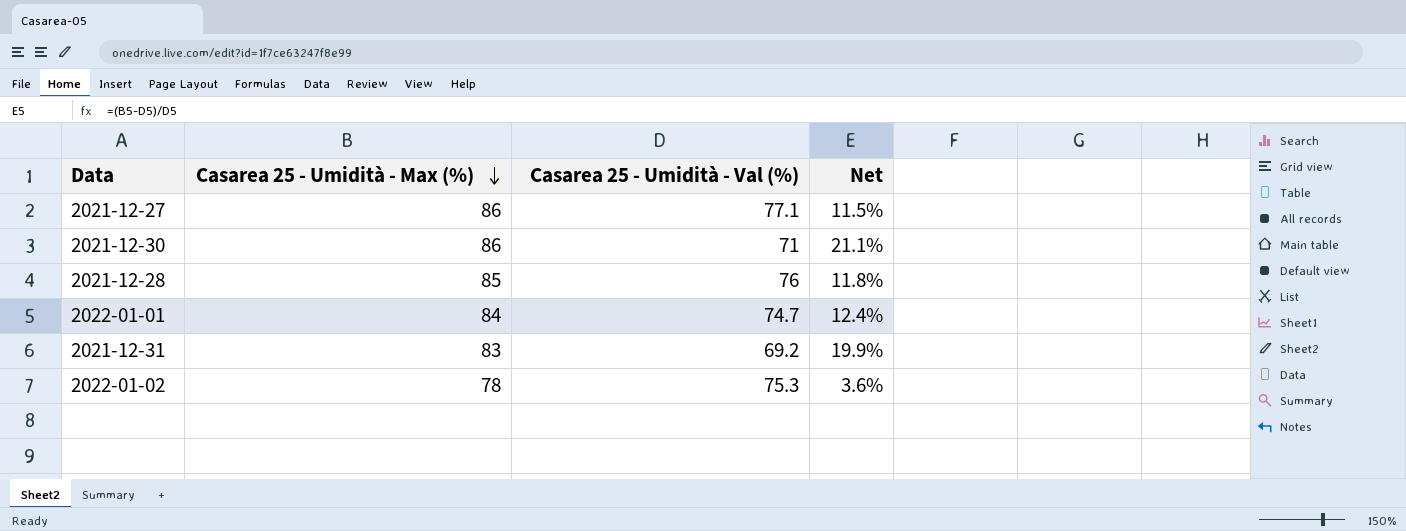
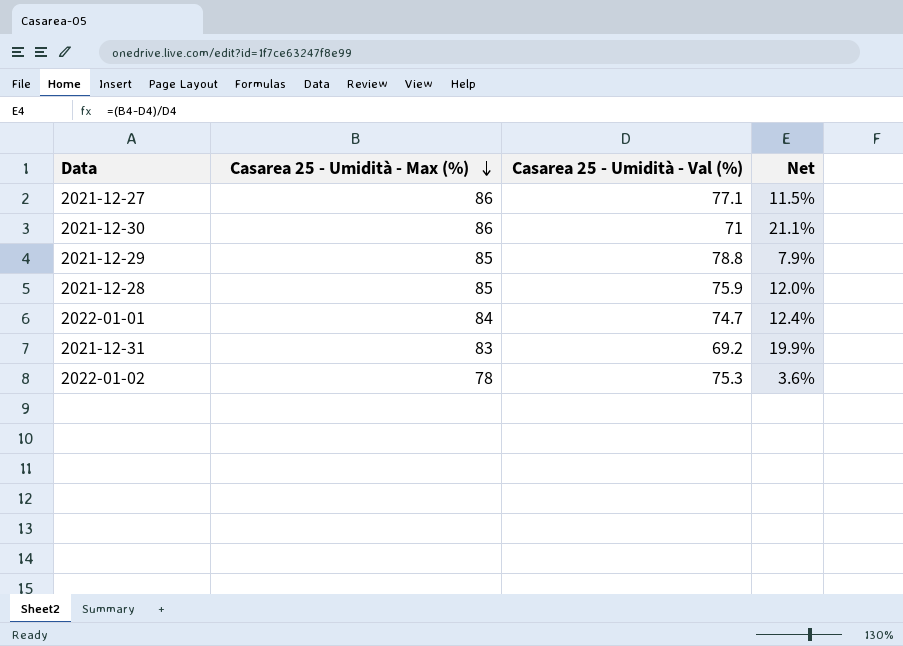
row 2021-12-29: none -> 85 | 78.8 | 7.9%
2021-12-28 | Casarea 25 - Umidità - Val (%): 76 -> 75.9
2021-12-28 | Net: 11.8% -> 12.0%

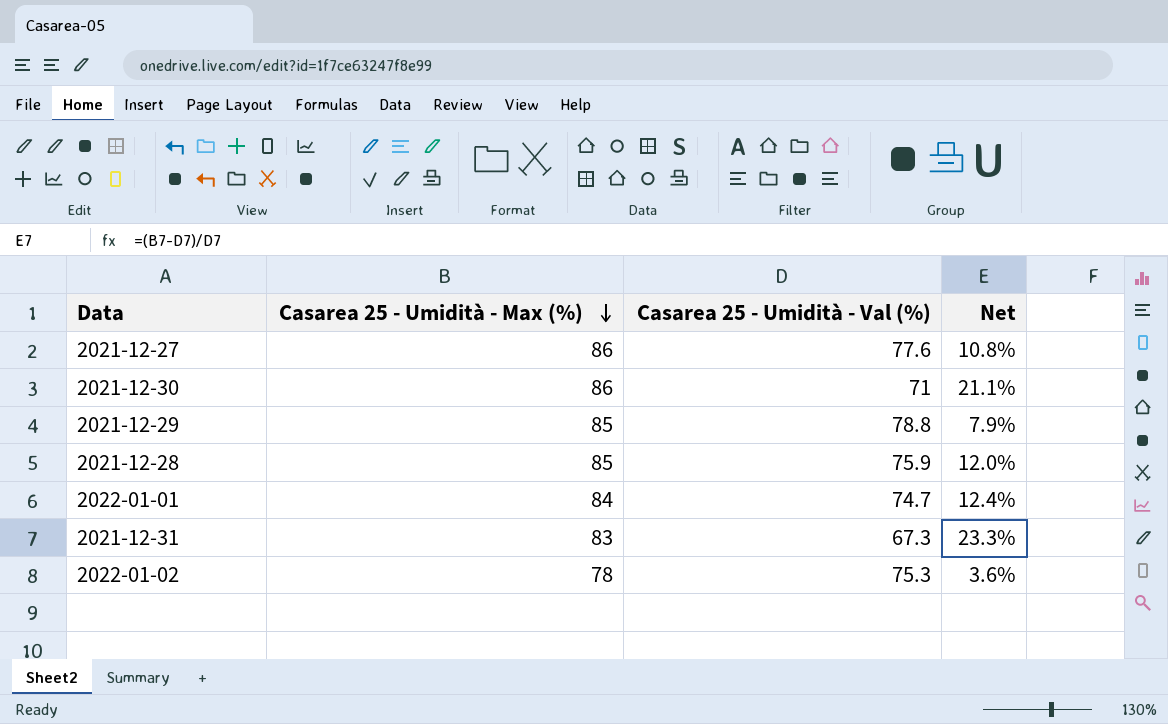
2021-12-27 | Casarea 25 - Umidità - Val (%): 77.1 -> 77.6
2021-12-27 | Net: 11.5% -> 10.8%
2021-12-31 | Casarea 25 - Umidità - Val (%): 69.2 -> 67.3
2021-12-31 | Net: 19.9% -> 23.3%

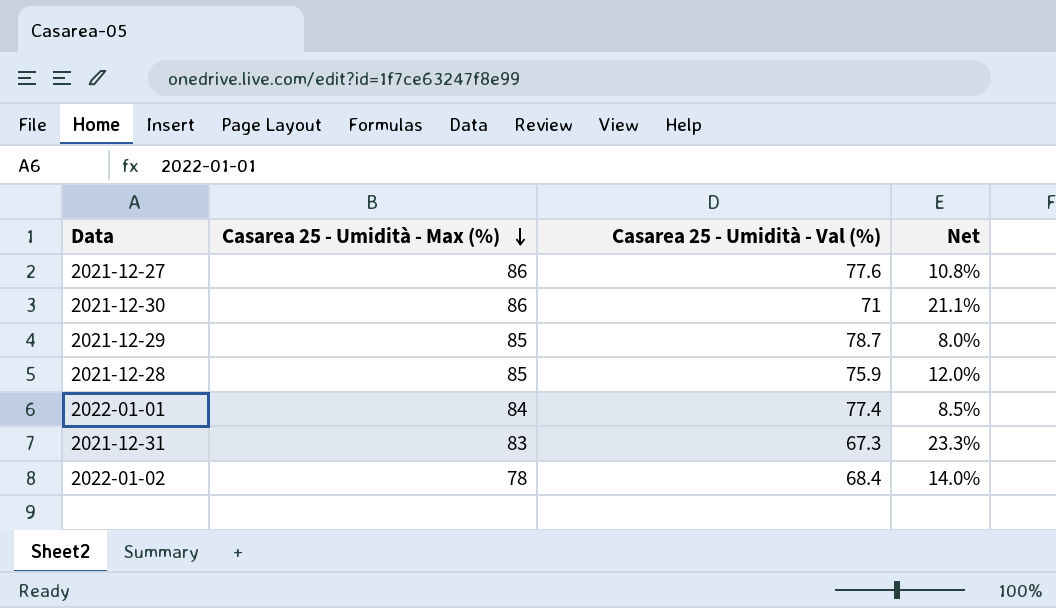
2021-12-29 | Casarea 25 - Umidità - Val (%): 78.8 -> 78.7
2021-12-29 | Net: 7.9% -> 8.0%
2022-01-01 | Casarea 25 - Umidità - Val (%): 74.7 -> 77.4
2022-01-01 | Net: 12.4% -> 8.5%
2022-01-02 | Casarea 25 - Umidità - Val (%): 75.3 -> 68.4
2022-01-02 | Net: 3.6% -> 14.0%

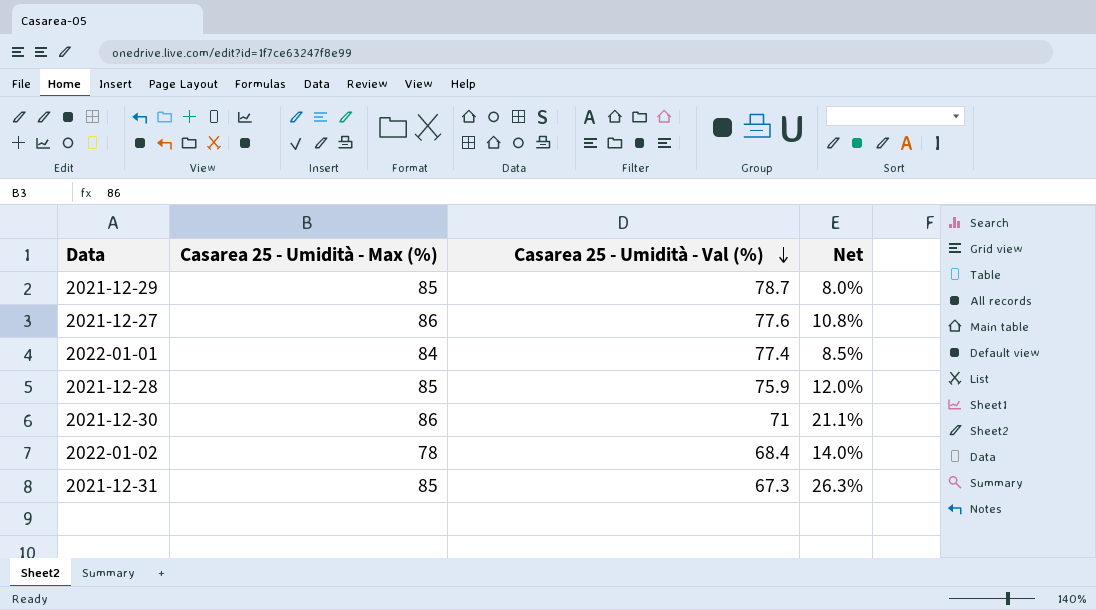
row order: Casarea 25 - Umidità - Max (%) descending -> Casarea 25 - Umidità - Val (%) descending
2021-12-31 | Casarea 25 - Umidità - Max (%): 83 -> 85
2021-12-31 | Net: 23.3% -> 26.3%

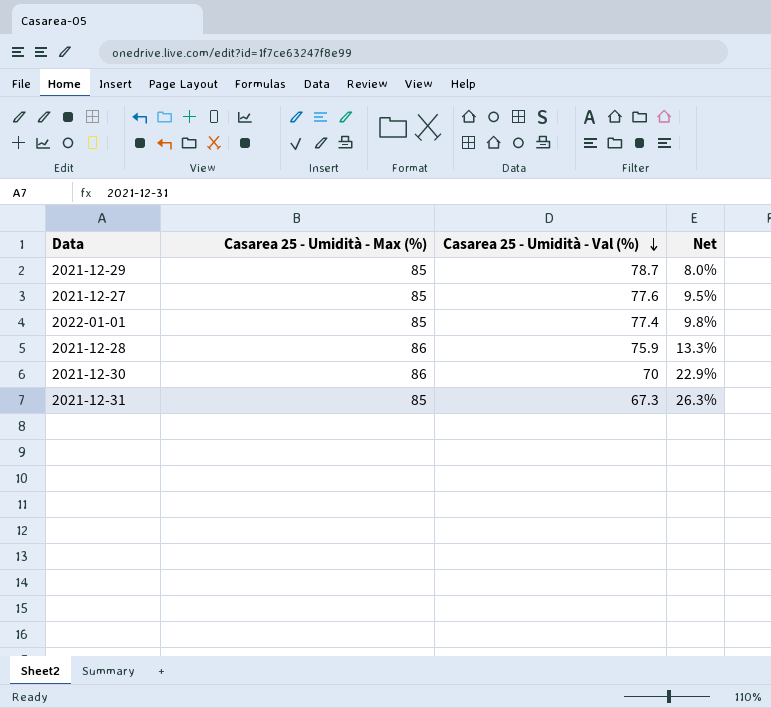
row 2022-01-02: 78 | 68.4 | 14.0% -> none
2021-12-27 | Casarea 25 - Umidità - Max (%): 86 -> 85
2021-12-27 | Net: 10.8% -> 9.5%
2022-01-01 | Casarea 25 - Umidità - Max (%): 84 -> 85
2022-01-01 | Net: 8.5% -> 9.8%
2021-12-28 | Casarea 25 - Umidità - Max (%): 85 -> 86
2021-12-28 | Net: 12.0% -> 13.3%
2021-12-30 | Casarea 25 - Umidità - Val (%): 71 -> 70
2021-12-30 | Net: 21.1% -> 22.9%

